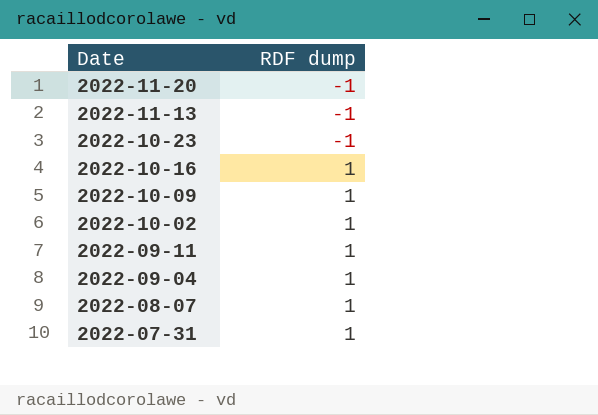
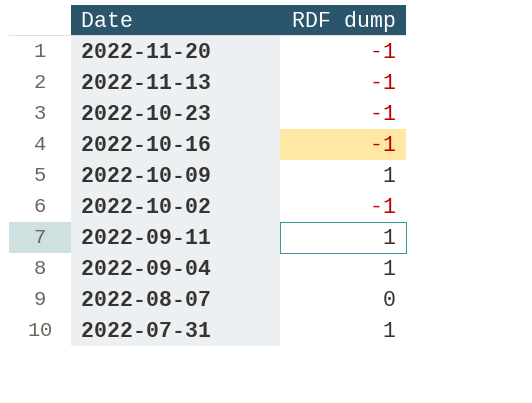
2022-10-16 | RDF dump: 1 -> -1
2022-10-02 | RDF dump: 1 -> -1
2022-08-07 | RDF dump: 1 -> 0

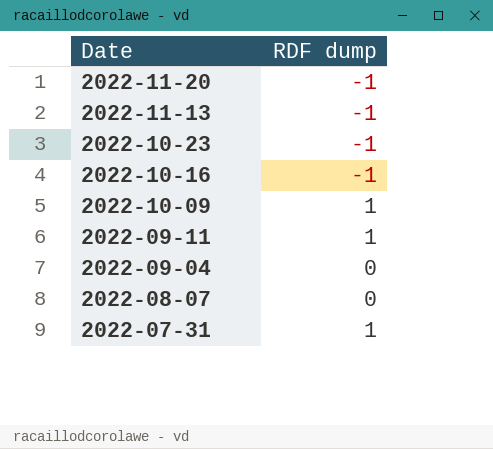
row 2022-10-02: -1 -> none
2022-09-04 | RDF dump: 1 -> 0

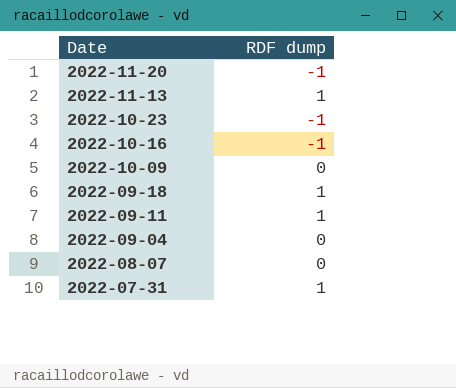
2022-11-13 | RDF dump: -1 -> 1
2022-10-09 | RDF dump: 1 -> 0
row 2022-09-18: none -> 1

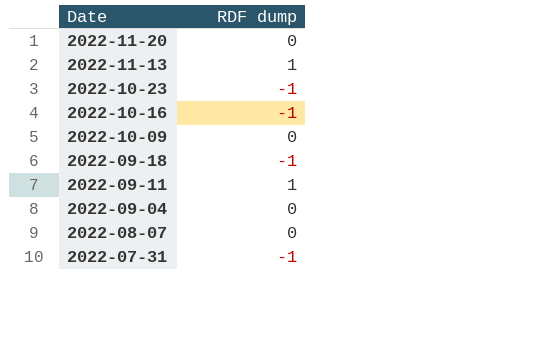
2022-11-20 | RDF dump: -1 -> 0
2022-09-18 | RDF dump: 1 -> -1
2022-07-31 | RDF dump: 1 -> -1

